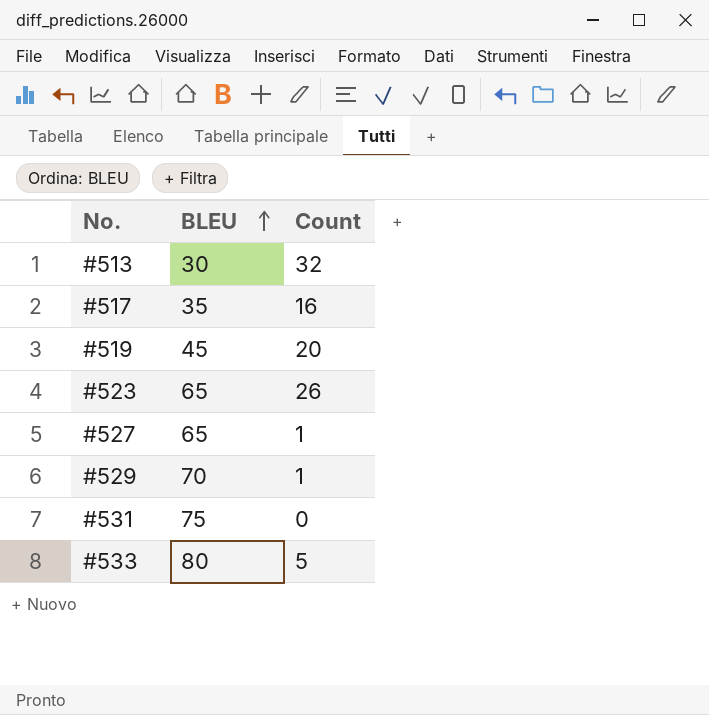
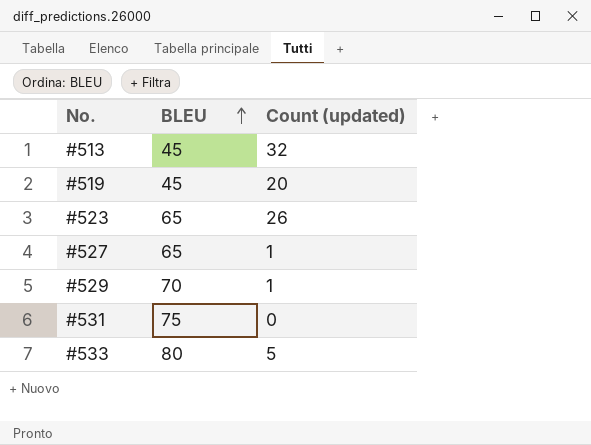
column name: Count -> Count (updated)
row #517: 35 | 16 -> none
#513 | BLEU: 30 -> 45

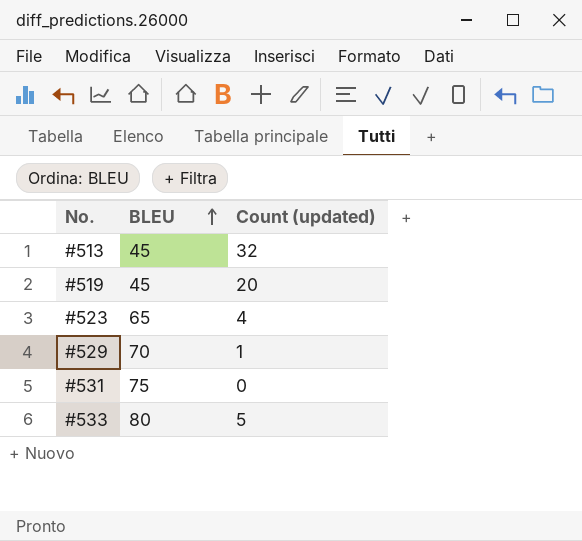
row #527: 65 | 1 -> none
#523 | Count (updated): 26 -> 4

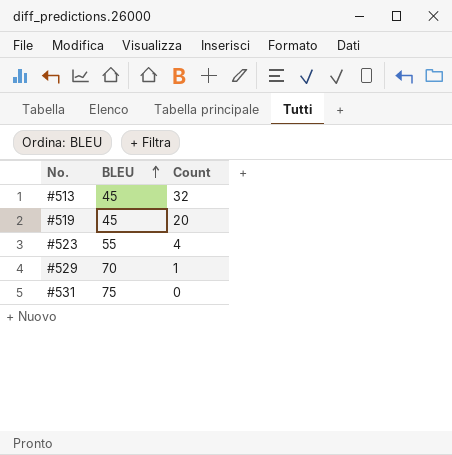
column name: Count (updated) -> Count
row #533: 80 | 5 -> none
#523 | BLEU: 65 -> 55

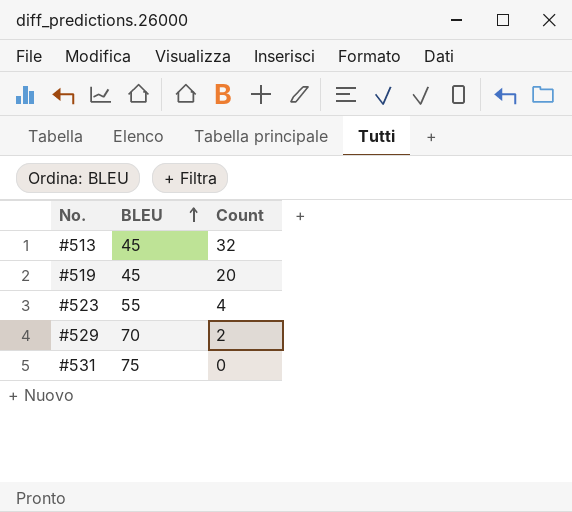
#529 | Count: 1 -> 2

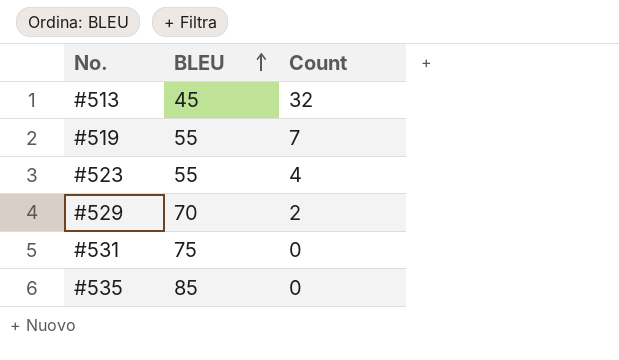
#519 | BLEU: 45 -> 55
#519 | Count: 20 -> 7
row #535: none -> 85 | 0

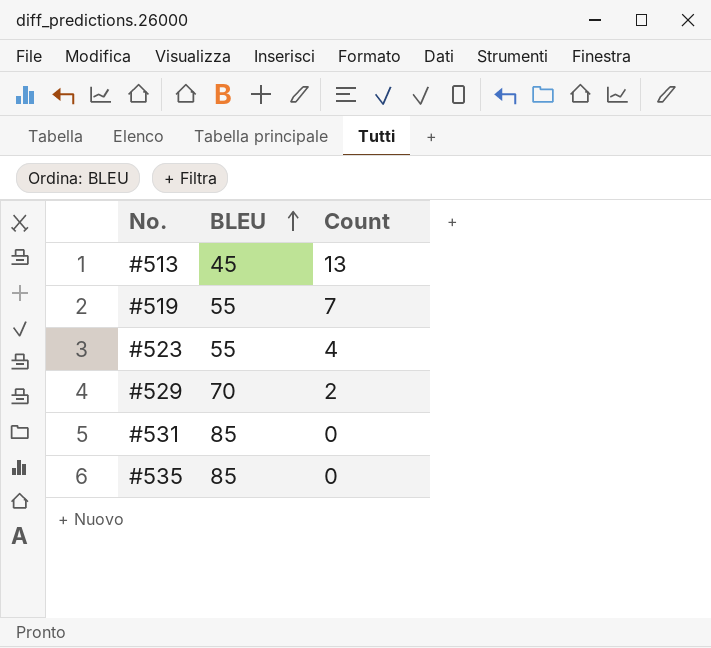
#513 | Count: 32 -> 13
#531 | BLEU: 75 -> 85

